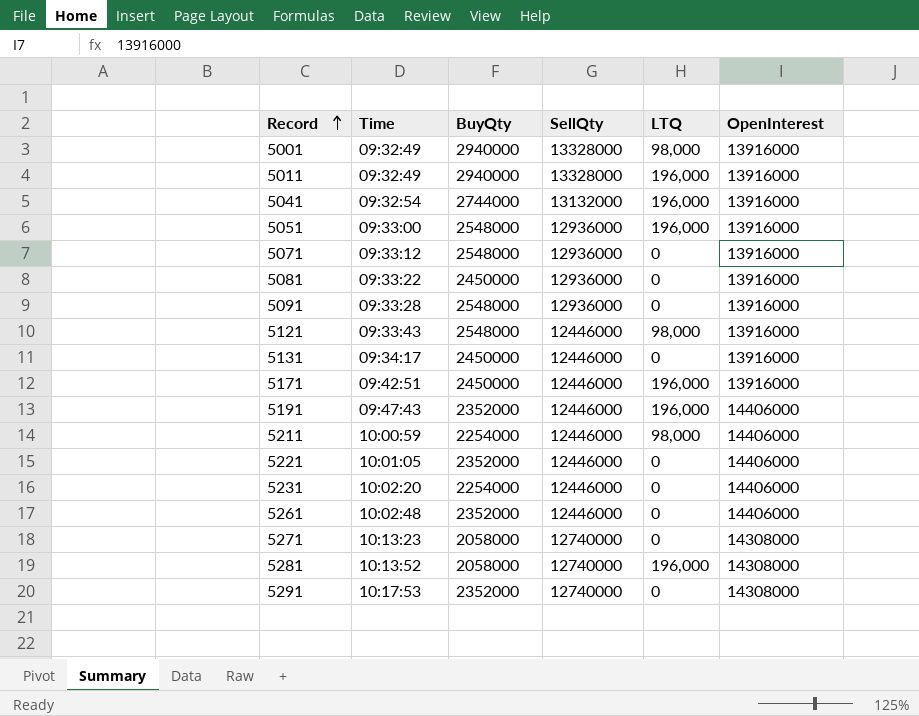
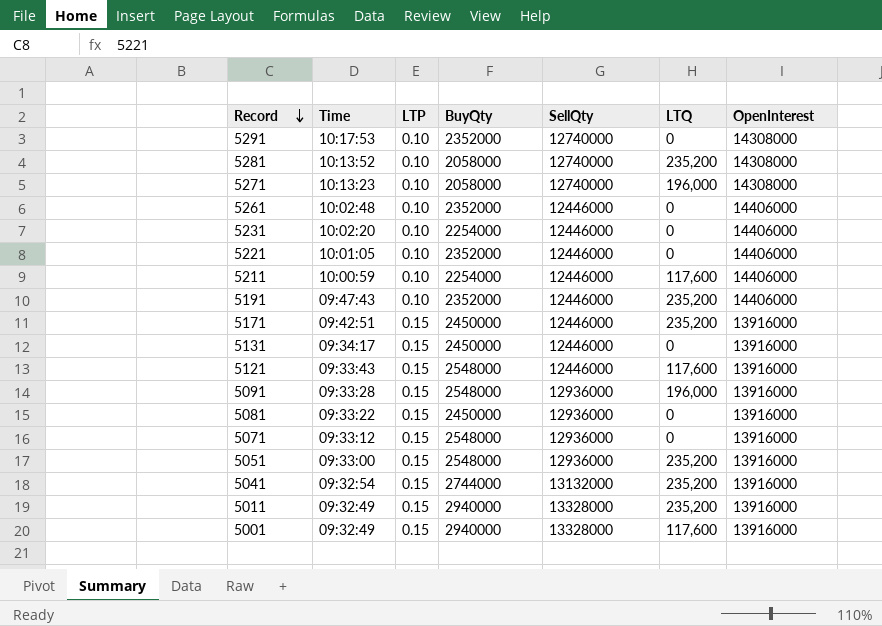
row order: Record ascending -> Record descending
column LTP | position: none -> 3
5281 | LTQ: 196,000 -> 235,200
5271 | LTQ: 0 -> 196,000
5211 | LTQ: 98,000 -> 117,600
5191 | LTQ: 196,000 -> 235,200
5171 | LTQ: 196,000 -> 235,200
5121 | LTQ: 98,000 -> 117,600
5091 | LTQ: 0 -> 196,000
5051 | LTQ: 196,000 -> 235,200
5041 | LTQ: 196,000 -> 235,200
5011 | LTQ: 196,000 -> 235,200
5001 | LTQ: 98,000 -> 117,600

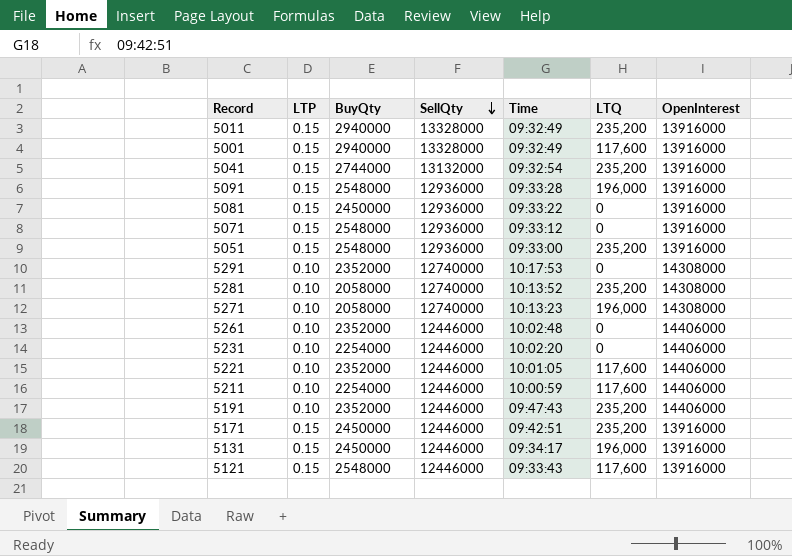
row order: Record descending -> SellQty descending
column Time | position: 2 -> 5
5221 | LTQ: 0 -> 117,600
5131 | LTQ: 0 -> 196,000

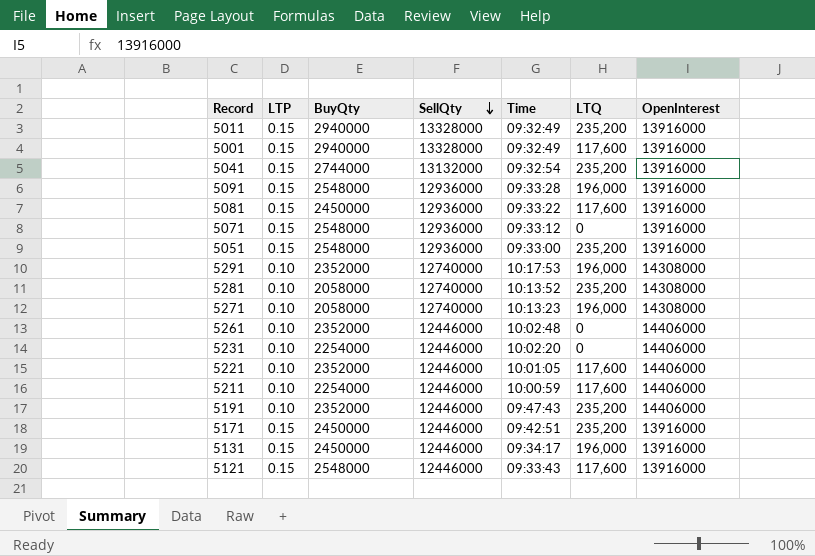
5081 | LTQ: 0 -> 117,600
5291 | LTQ: 0 -> 196,000

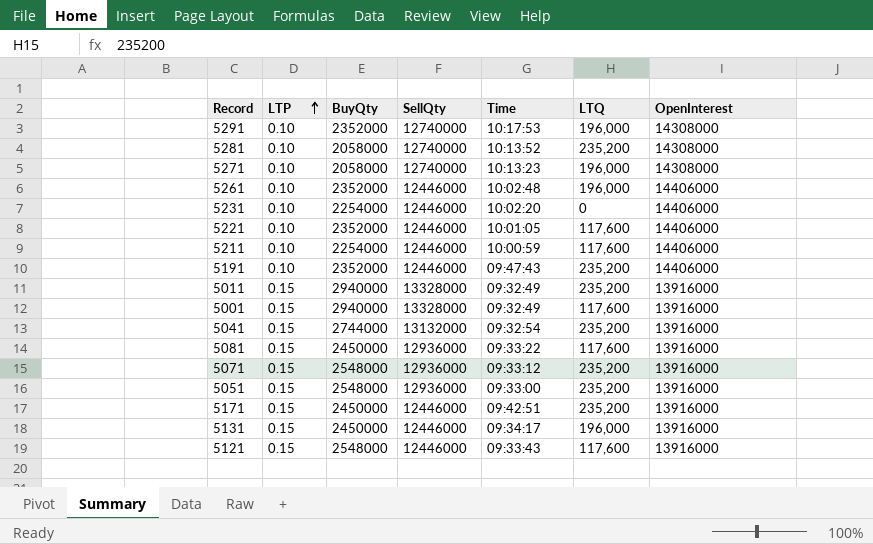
row order: SellQty descending -> LTP ascending
row 5091: 0.15 | 2548000 | 12936000 | 09:33:28 | 196,000 | 13916000 -> none
5261 | LTQ: 0 -> 196,000
5071 | LTQ: 0 -> 235,200

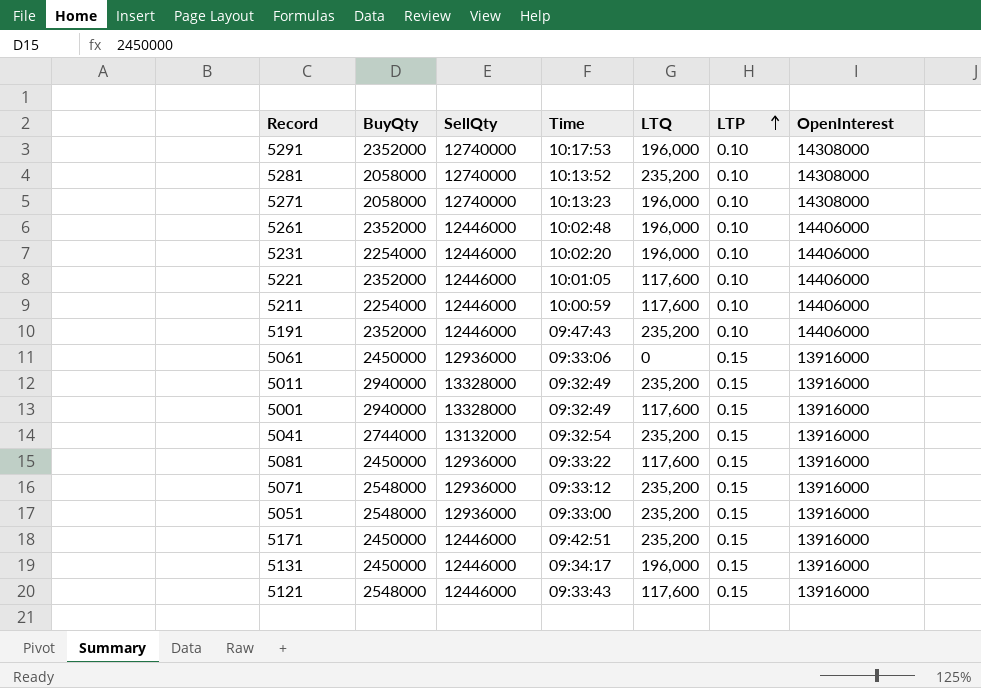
column LTP | position: 2 -> 6
5231 | LTQ: 0 -> 196,000
row 5061: none -> 2450000 | 12936000 | 09:33:06 | 0 | 0.15 | 13916000

